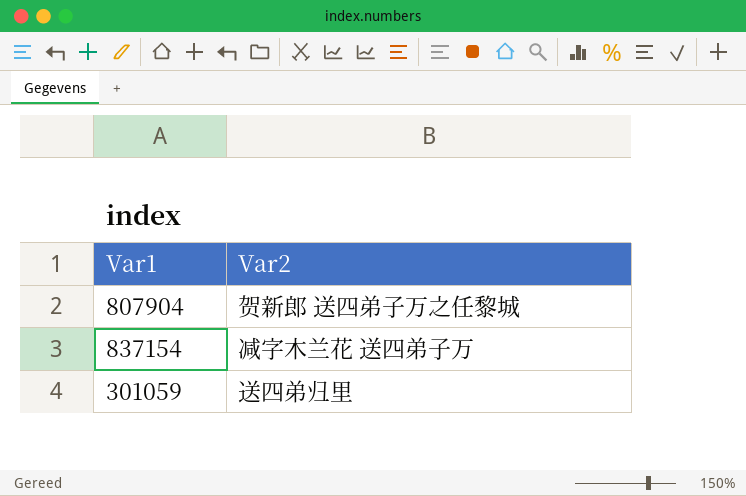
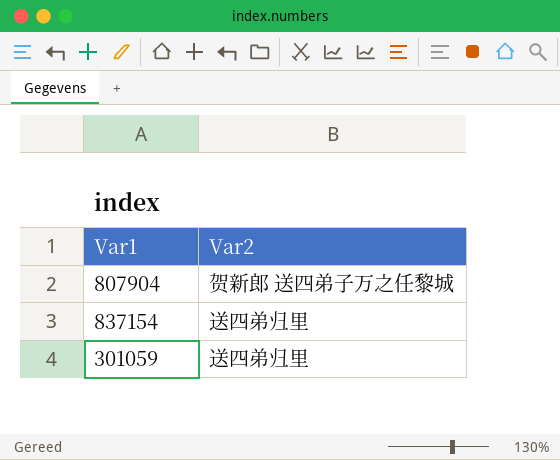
837154 | Var2: 减字木兰花 送四弟子万 -> 送四弟归里

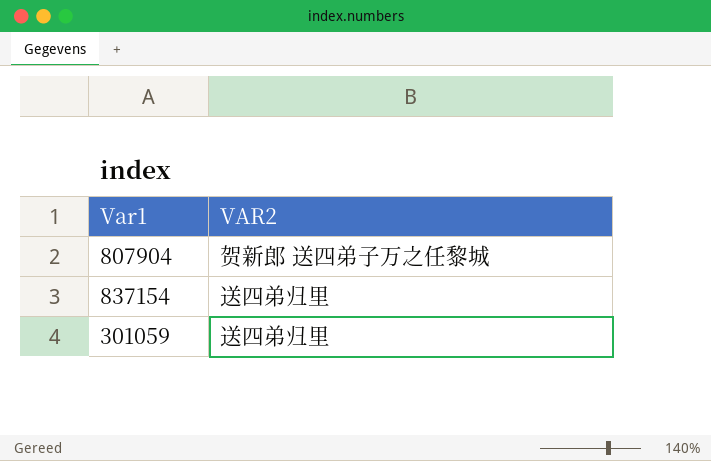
column name: Var2 -> VAR2

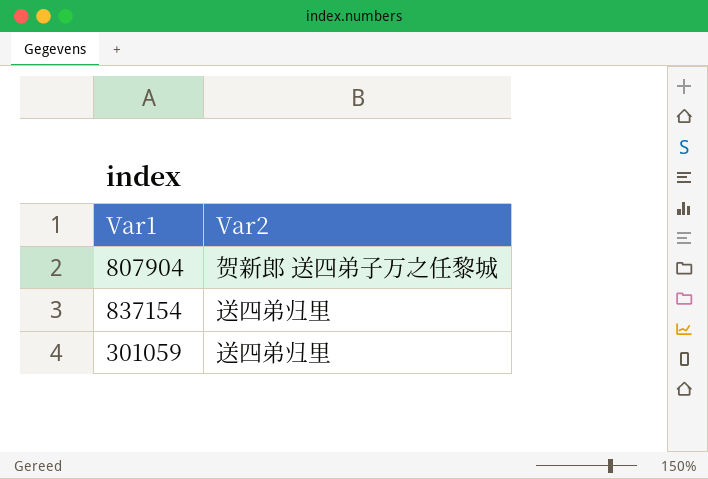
column name: VAR2 -> Var2

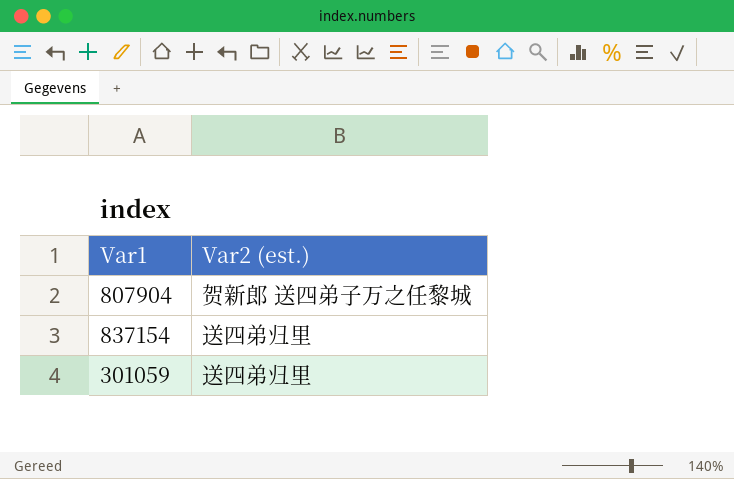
column name: Var2 -> Var2 (est.)

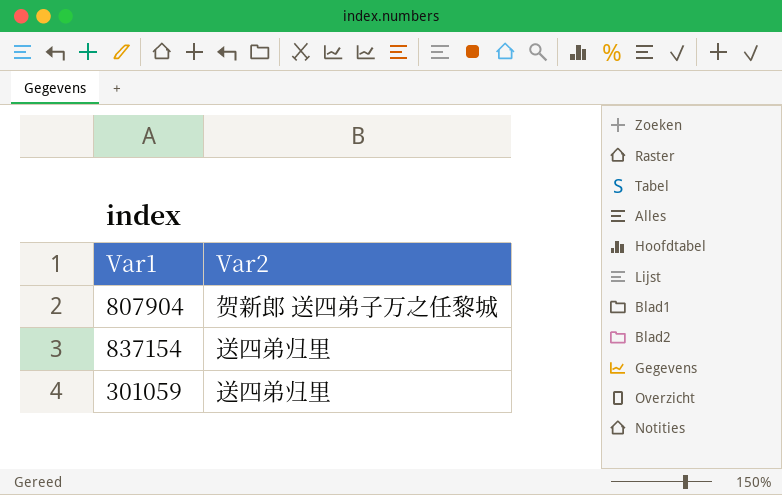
column name: Var2 (est.) -> Var2

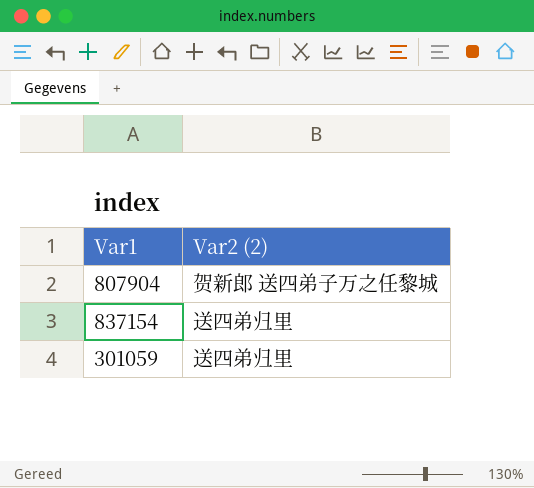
column name: Var2 -> Var2 (2)

